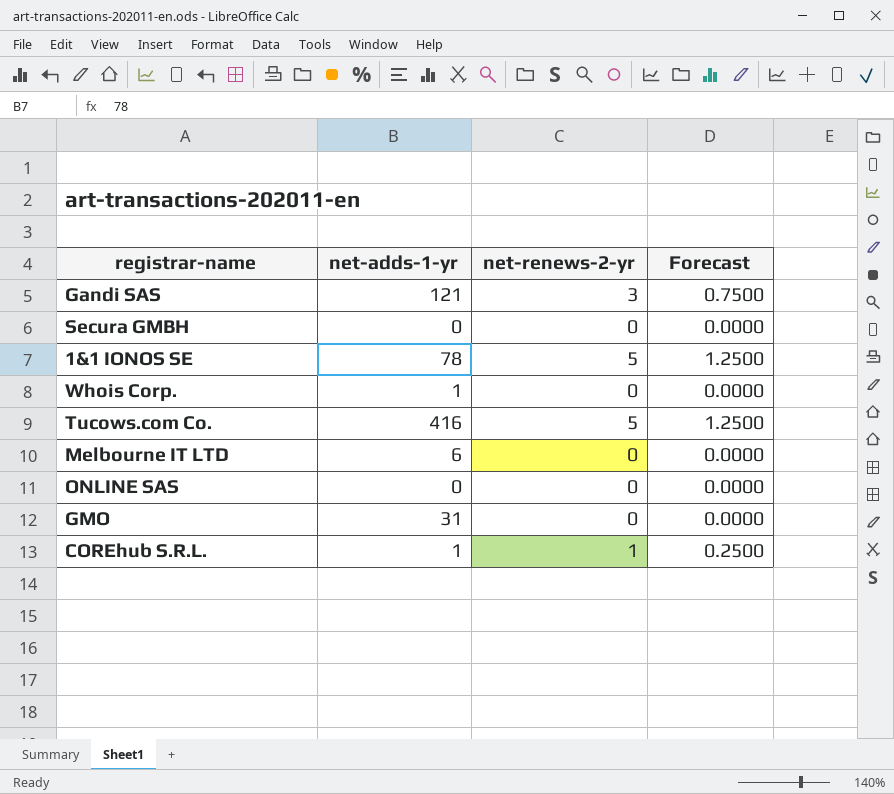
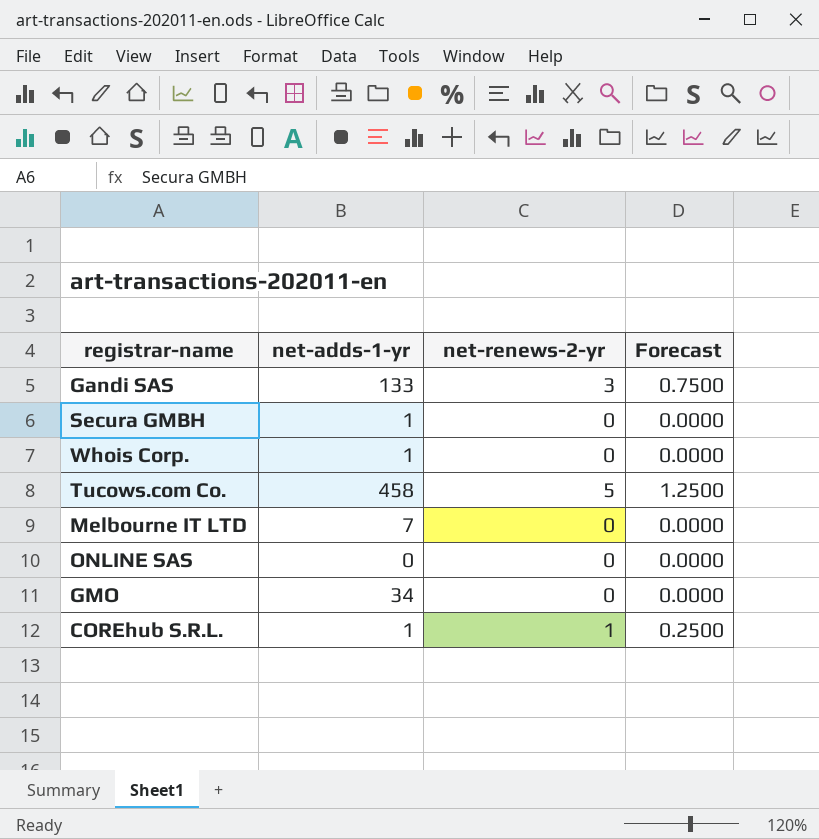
row 1&1 IONOS SE: 78 | 5 | 1.2500 -> none
Gandi SAS | net-adds-1-yr: 121 -> 133
Secura GMBH | net-adds-1-yr: 0 -> 1
Tucows.com Co. | net-adds-1-yr: 416 -> 458
Melbourne IT LTD | net-adds-1-yr: 6 -> 7
GMO | net-adds-1-yr: 31 -> 34

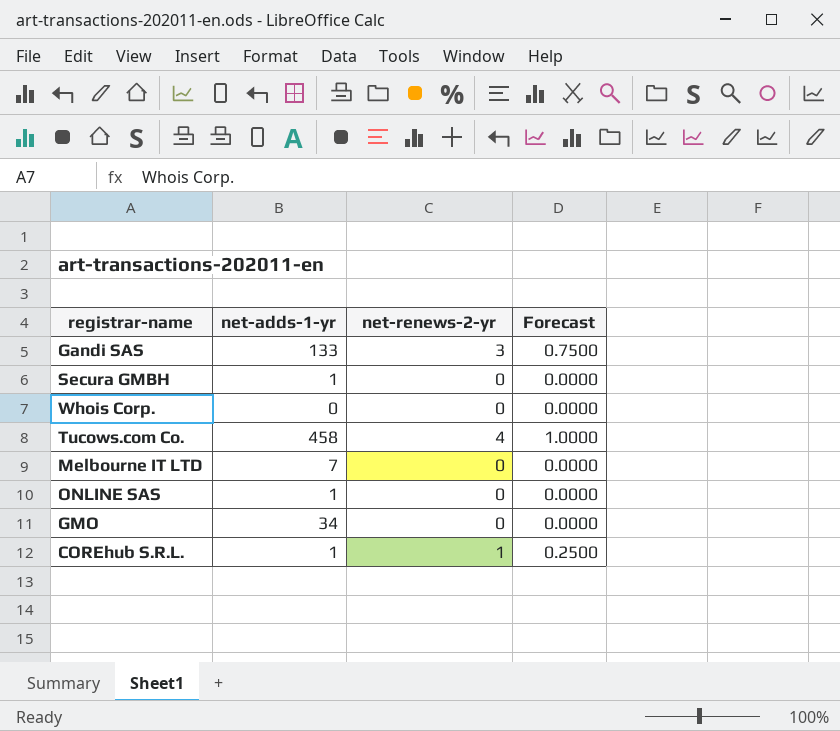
Whois Corp. | net-adds-1-yr: 1 -> 0
Tucows.com Co. | net-renews-2-yr: 5 -> 4
Tucows.com Co. | Forecast: 1.2500 -> 1.0000
ONLINE SAS | net-adds-1-yr: 0 -> 1

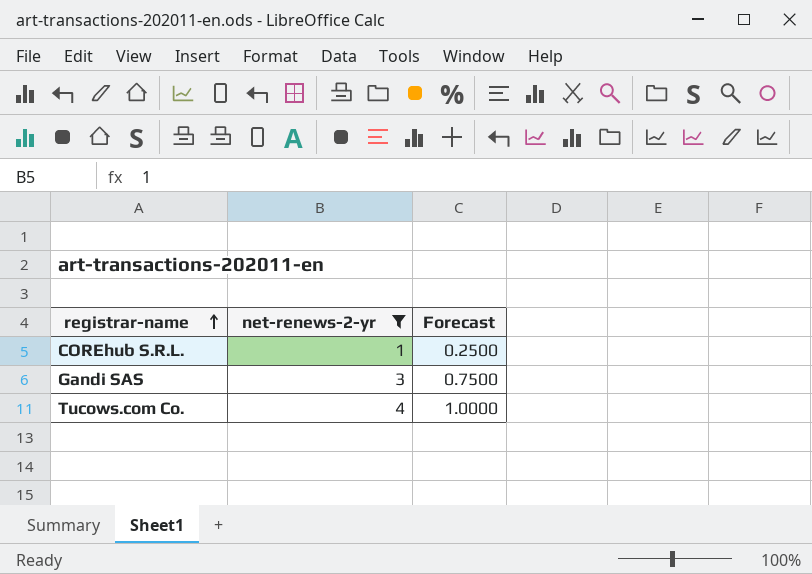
filter: none -> net-renews-2-yr != 0
row order: none -> registrar-name ascending
column net-adds-1-yr | position: 2 -> none

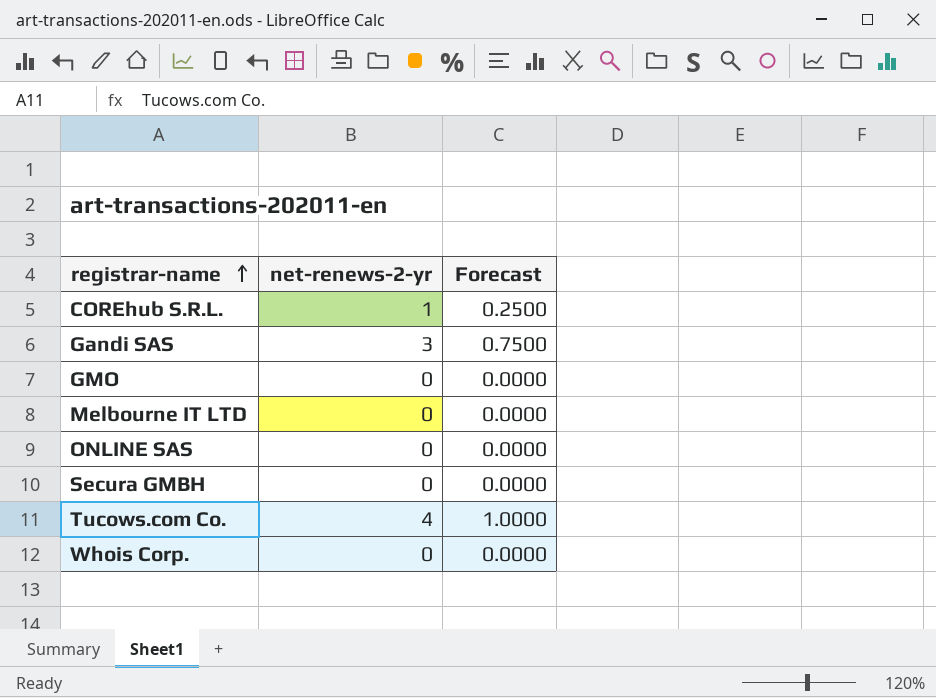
filter: net-renews-2-yr != 0 -> none

